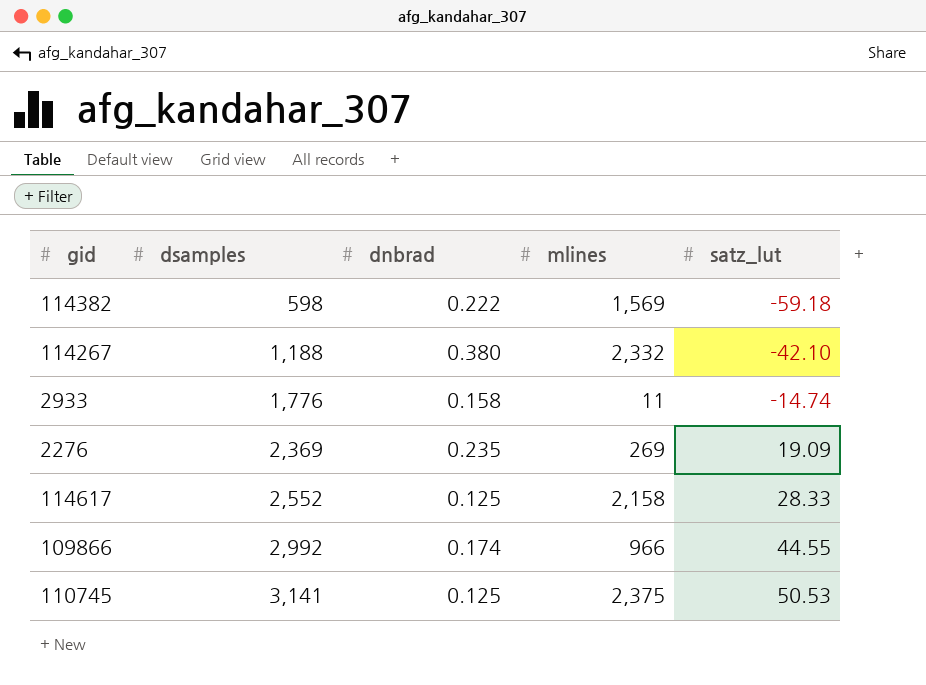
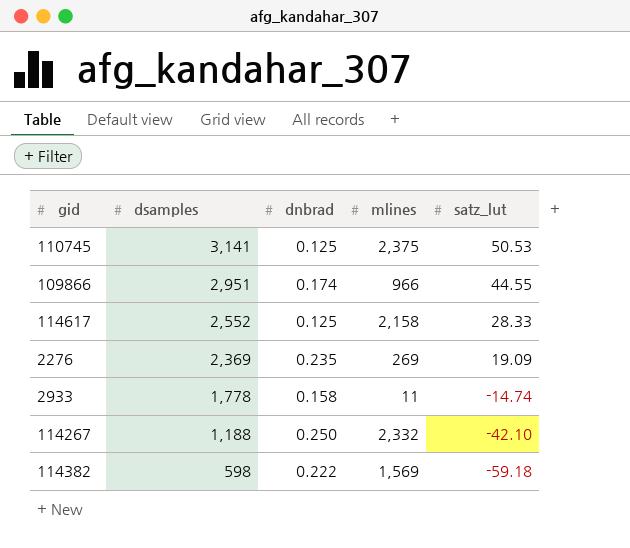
row order: dsamples ascending -> dsamples descending
109866 | dsamples: 2,992 -> 2,951
2933 | dsamples: 1,776 -> 1,778
114267 | dnbrad: 0.380 -> 0.250

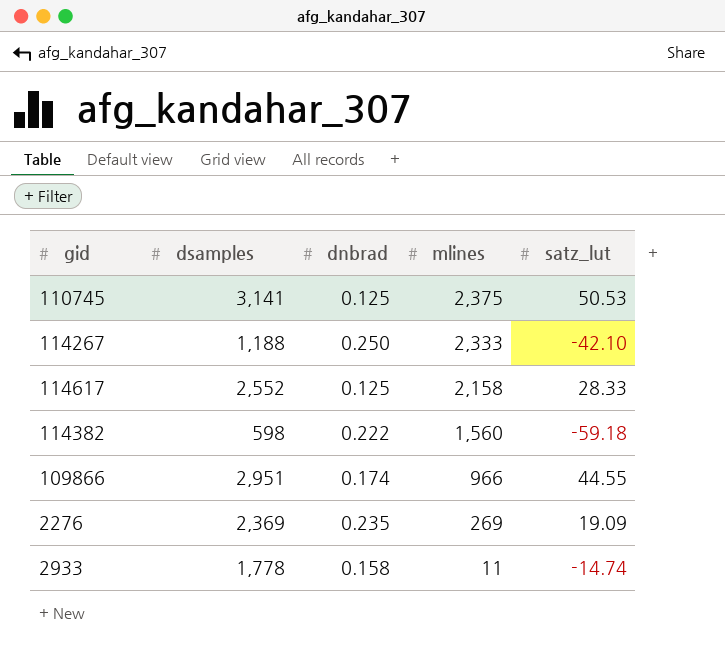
row order: dsamples descending -> mlines descending
114267 | mlines: 2,332 -> 2,333
114382 | mlines: 1,569 -> 1,560

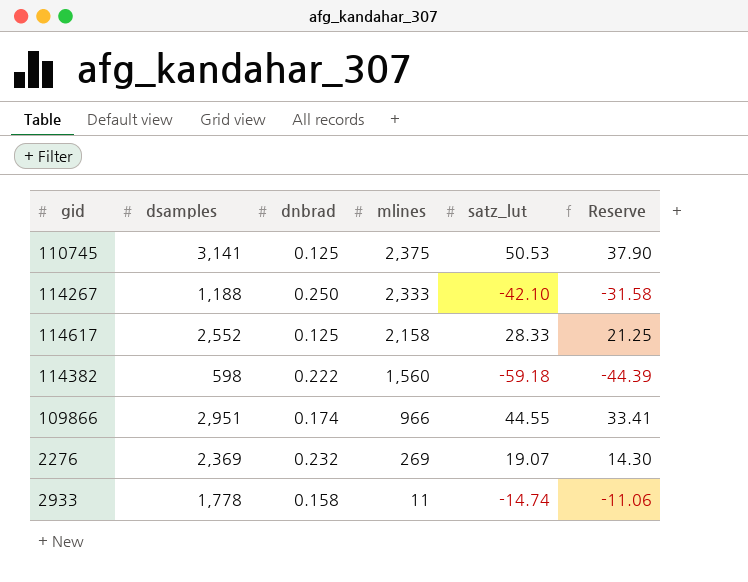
column Reserve | formula: none -> [satz_lut] * 0.75
2276 | dnbrad: 0.235 -> 0.232
2276 | satz_lut: 19.09 -> 19.07

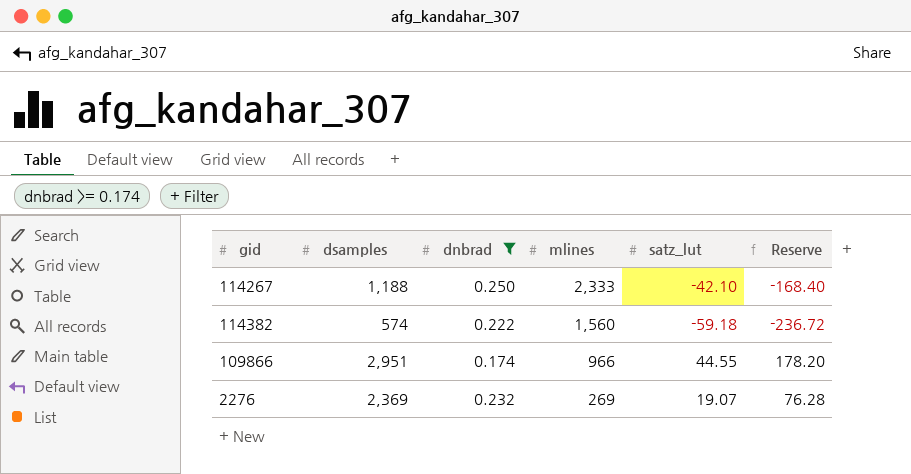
filter: none -> dnbrad >= 0.174
column Reserve | formula: [satz_lut] * 0.75 -> [satz_lut] * 4
114382 | dsamples: 598 -> 574

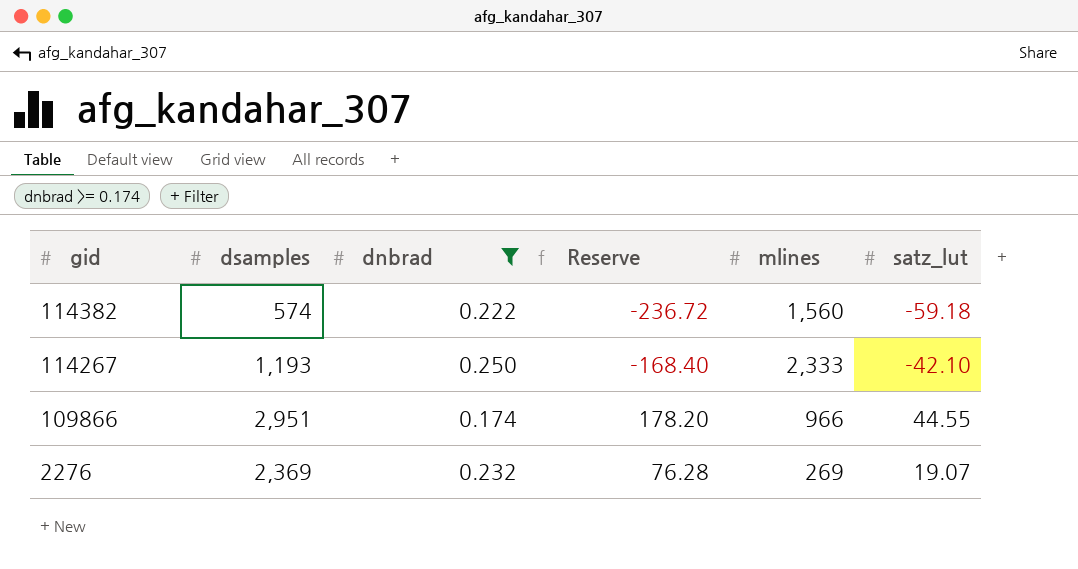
row order: mlines descending -> gid descending
column Reserve | position: 6 -> 4
114267 | dsamples: 1,188 -> 1,193

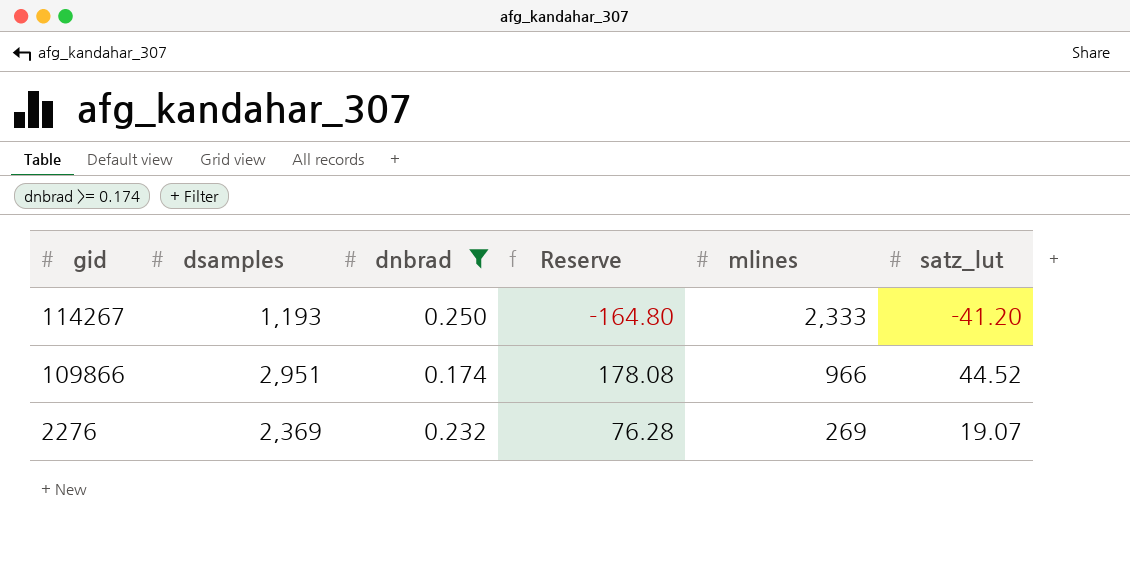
row 114382: 574 | 0.222 | -236.72 | 1,560 | -59.18 -> none
114267 | Reserve: -168.40 -> -164.80
114267 | satz_lut: -42.10 -> -41.20
109866 | Reserve: 178.20 -> 178.08
109866 | satz_lut: 44.55 -> 44.52

